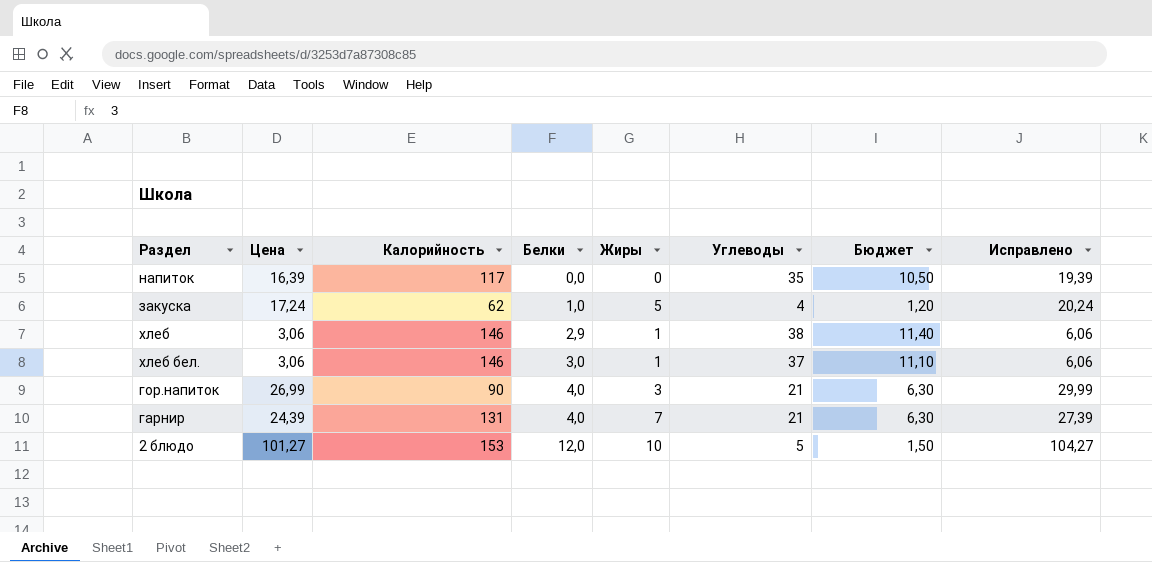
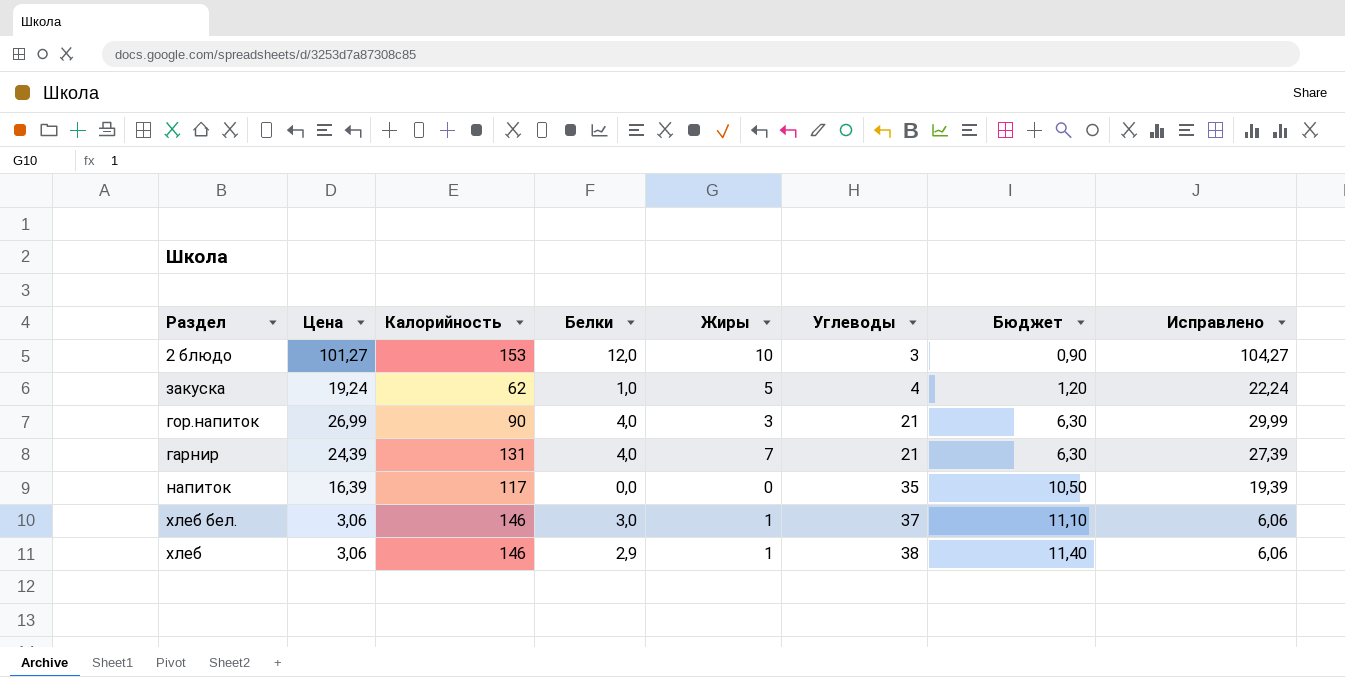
row order: Белки ascending -> Углеводы ascending
2 блюдо | Углеводы: 5 -> 3
2 блюдо | Бюджет: 1,50 -> 0,90
закуска | Цена: 17,24 -> 19,24
закуска | Исправлено: 20,24 -> 22,24

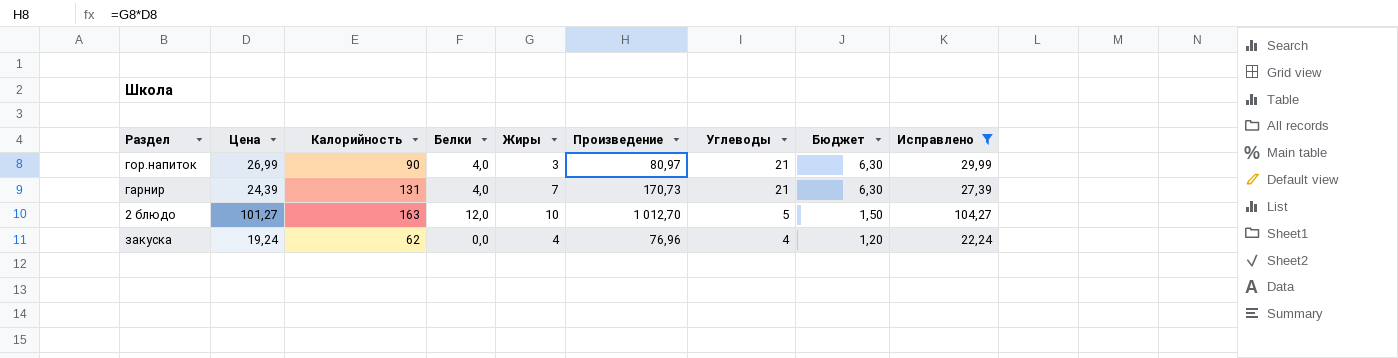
filter: none -> Исправлено >= 22,24
row order: Углеводы ascending -> Углеводы descending
column Произведение | formula: none -> [Цена] * [Жиры]
2 блюдо | Калорийность: 153 -> 163
2 блюдо | Углеводы: 3 -> 5
2 блюдо | Бюджет: 0,90 -> 1,50
закуска | Белки: 1,0 -> 0,0
закуска | Жиры: 5 -> 4

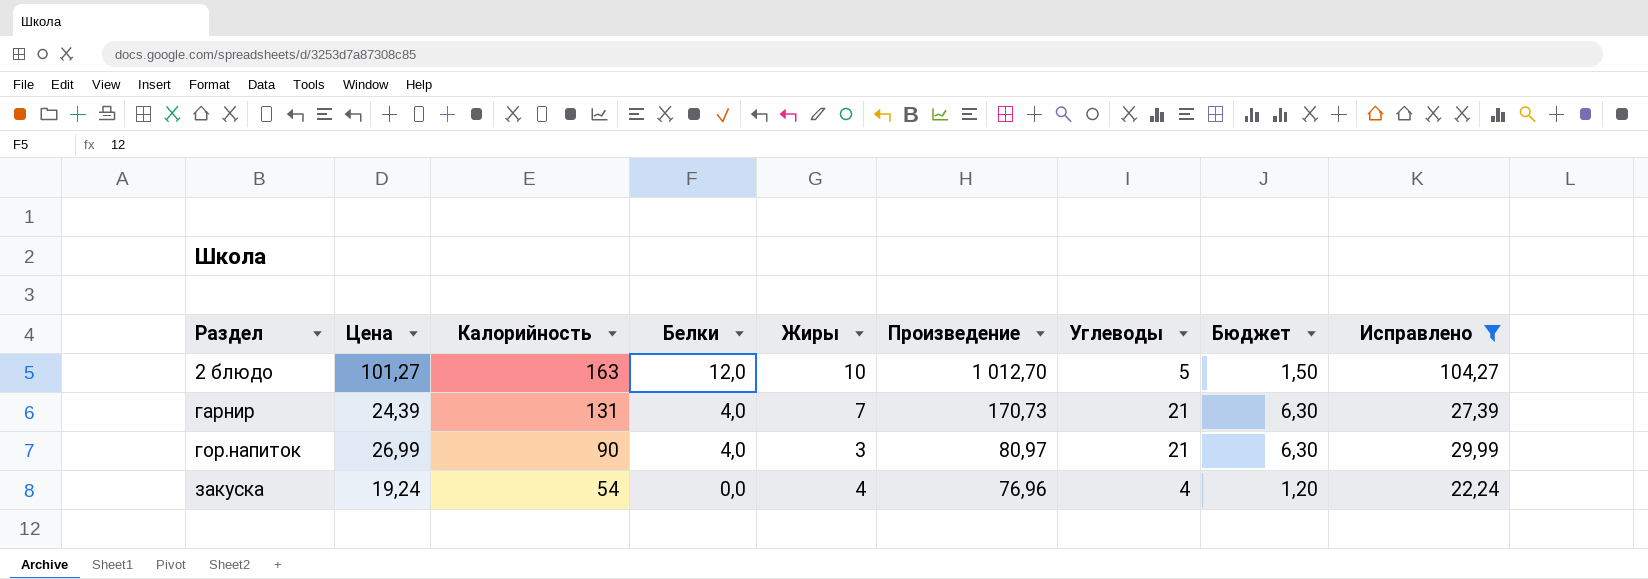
row order: Углеводы descending -> Раздел ascending
закуска | Калорийность: 62 -> 54

